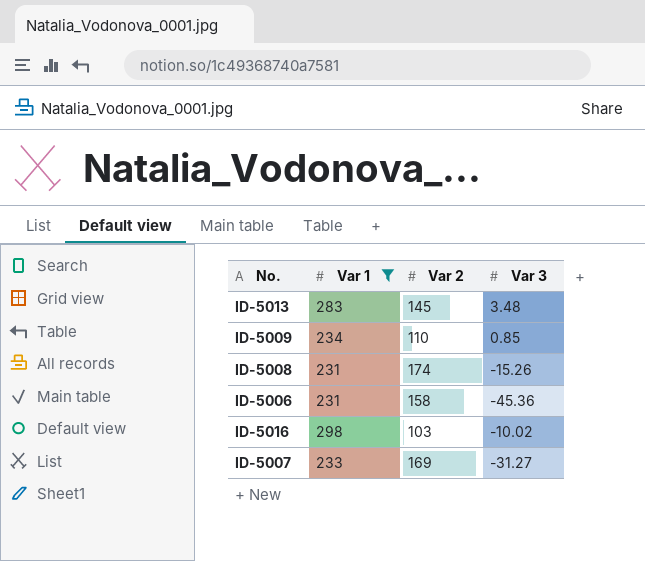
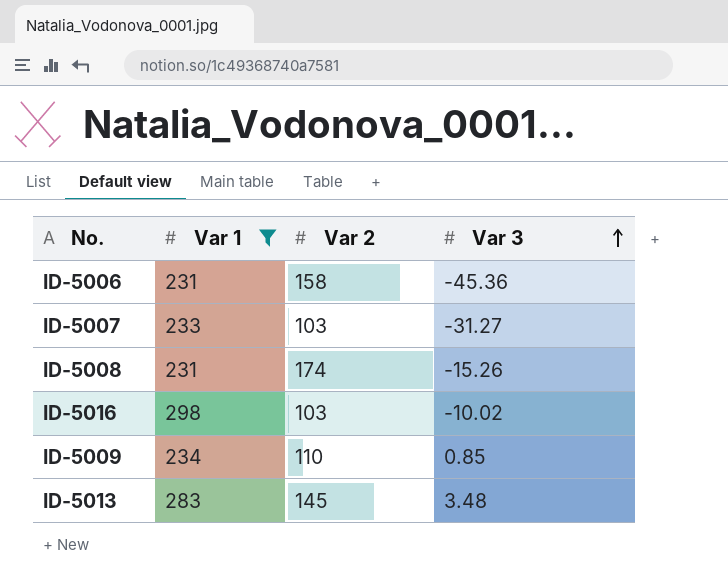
row order: none -> Var 3 ascending
ID-5007 | Var 2: 169 -> 103

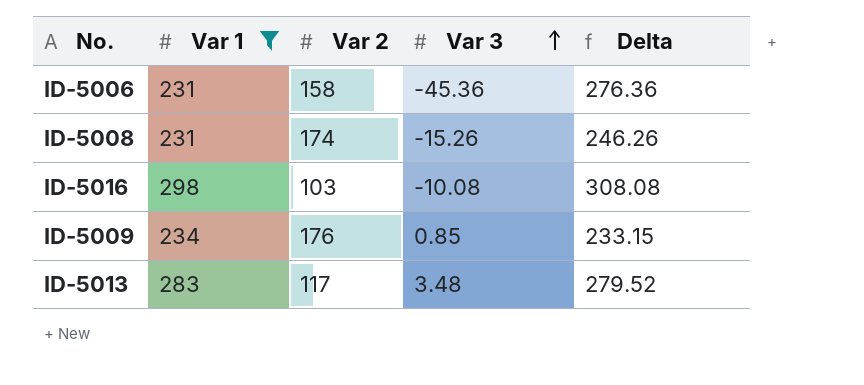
column Delta | formula: none -> [Var 1] - [Var 3]
row ID-5007: 233 | 103 | -31.27 -> none
ID-5016 | Var 3: -10.02 -> -10.08
ID-5009 | Var 2: 110 -> 176
ID-5013 | Var 2: 145 -> 117

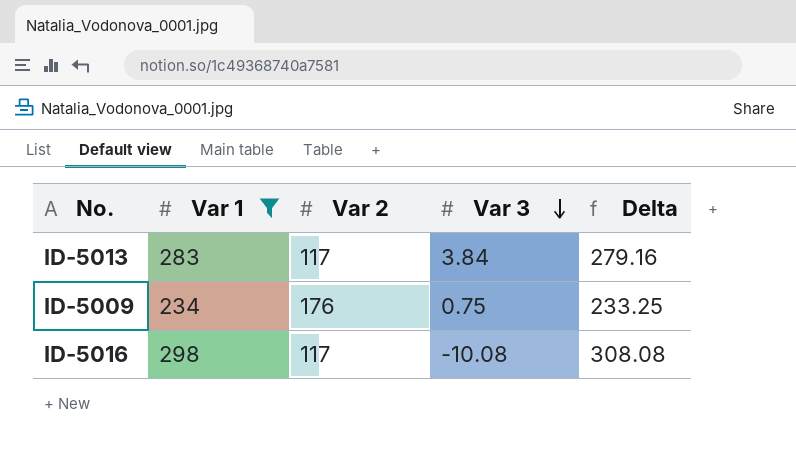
row order: Var 3 ascending -> Var 3 descending
row ID-5006: 231 | 158 | -45.36 | 276.36 -> none
row ID-5008: 231 | 174 | -15.26 | 246.26 -> none
ID-5013 | Var 3: 3.48 -> 3.84
ID-5013 | Delta: 279.52 -> 279.16
ID-5009 | Var 3: 0.85 -> 0.75
ID-5009 | Delta: 233.15 -> 233.25
ID-5016 | Var 2: 103 -> 117

